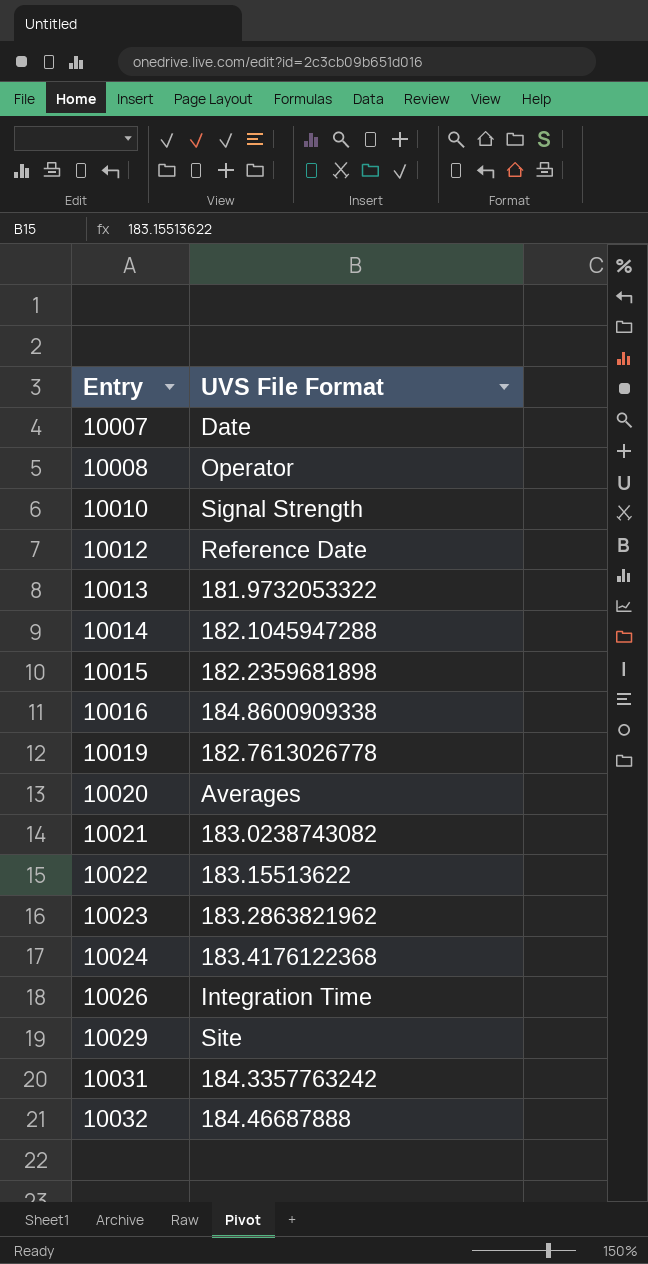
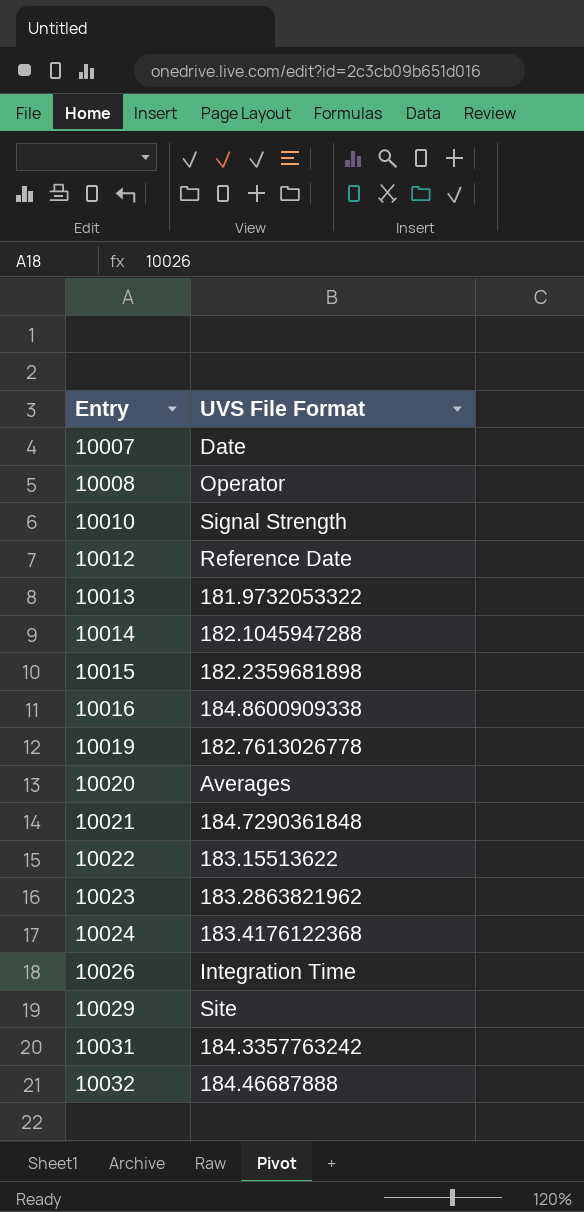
10021 | UVS File Format: 183.0238743082 -> 184.7290361848

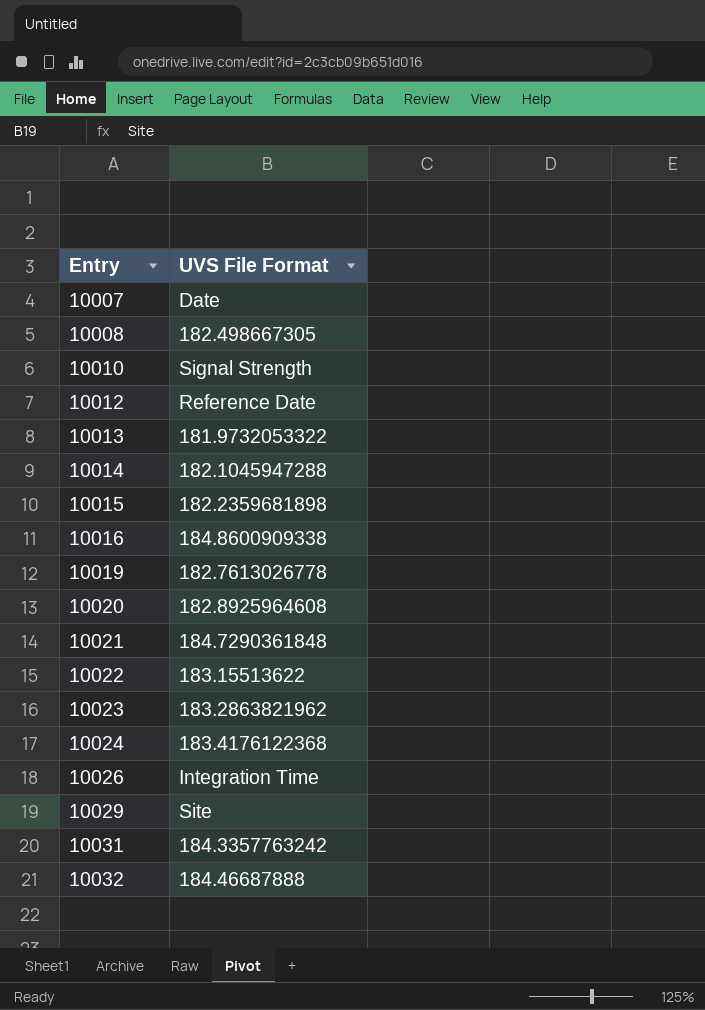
10008 | UVS File Format: Operator -> 182.498667305
10020 | UVS File Format: Averages -> 182.8925964608

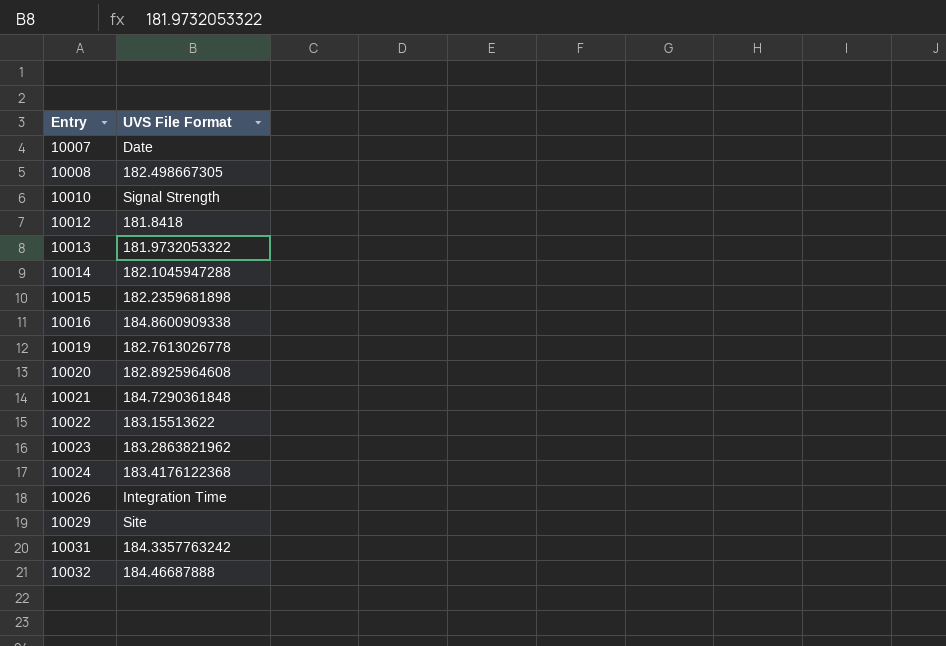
10012 | UVS File Format: Reference Date -> 181.8418

